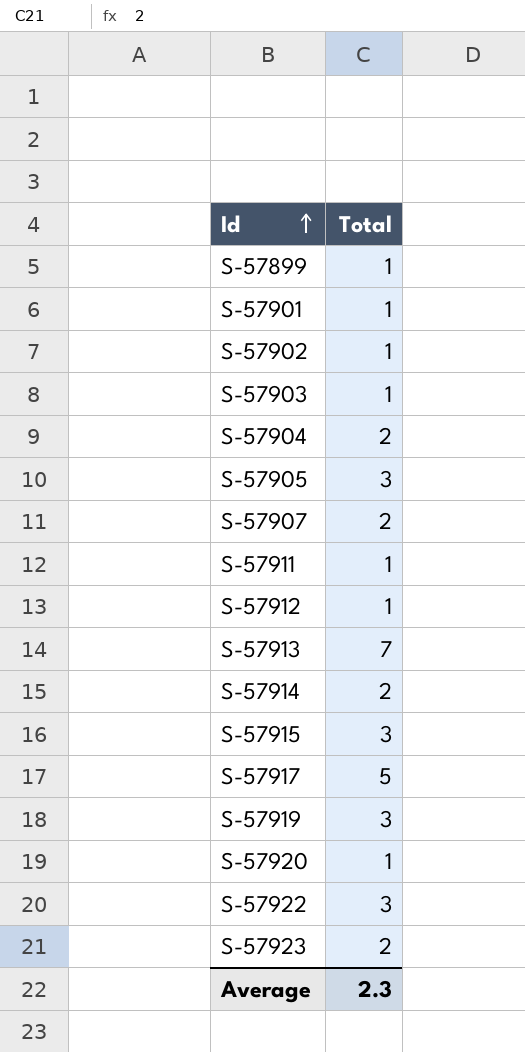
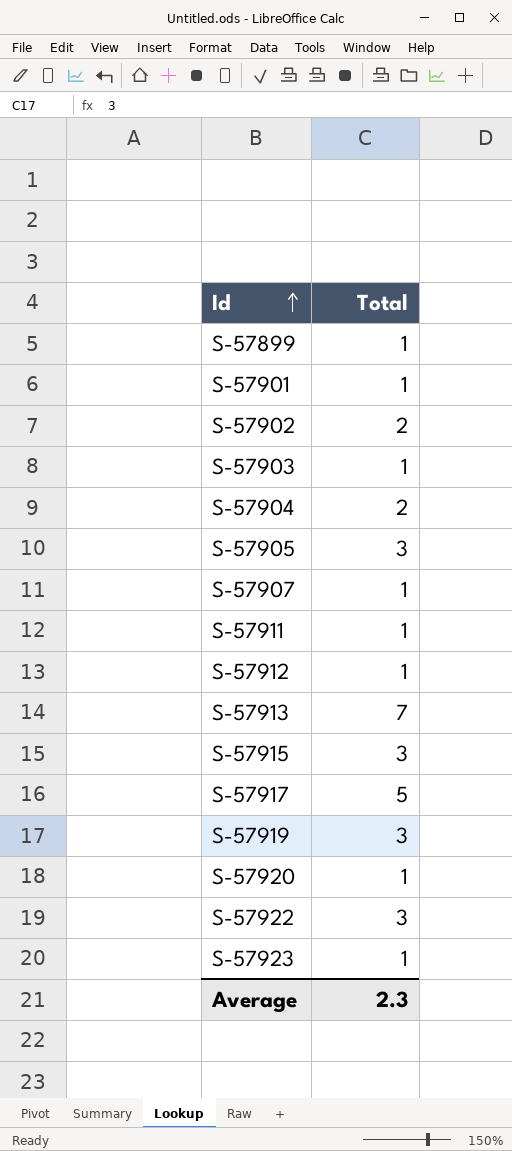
row S-57914: 2 -> none
S-57902 | Total: 1 -> 2
S-57907 | Total: 2 -> 1
S-57923 | Total: 2 -> 1

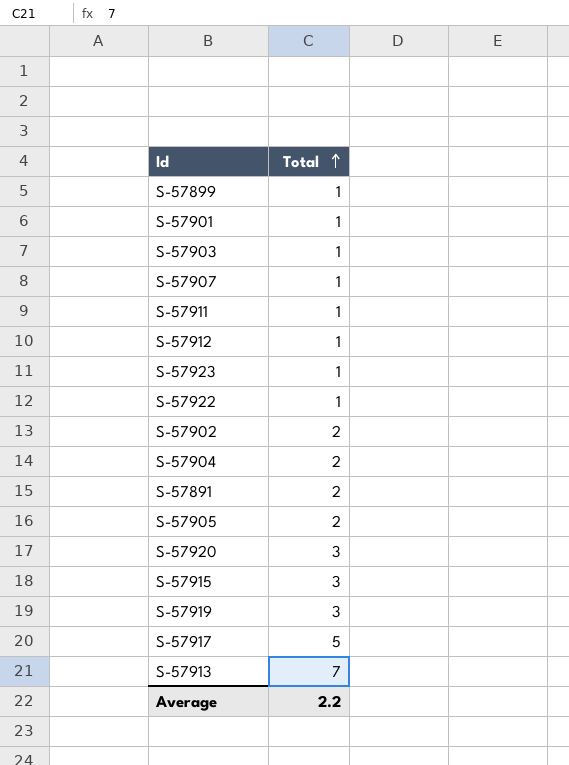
row order: Id ascending -> Total ascending
S-57922 | Total: 3 -> 1
row S-57891: none -> 2
S-57905 | Total: 3 -> 2
S-57920 | Total: 1 -> 3
Average | Total: 2.3 -> 2.2

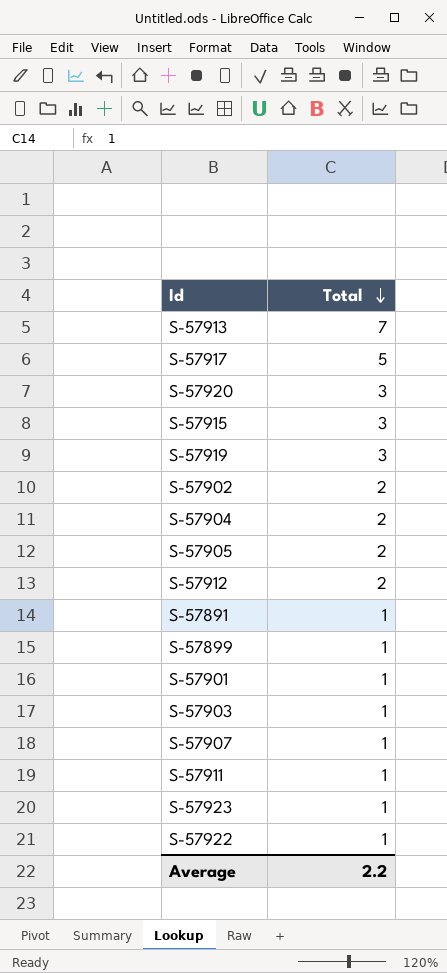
row order: Total ascending -> Total descending
S-57912 | Total: 1 -> 2
S-57891 | Total: 2 -> 1

